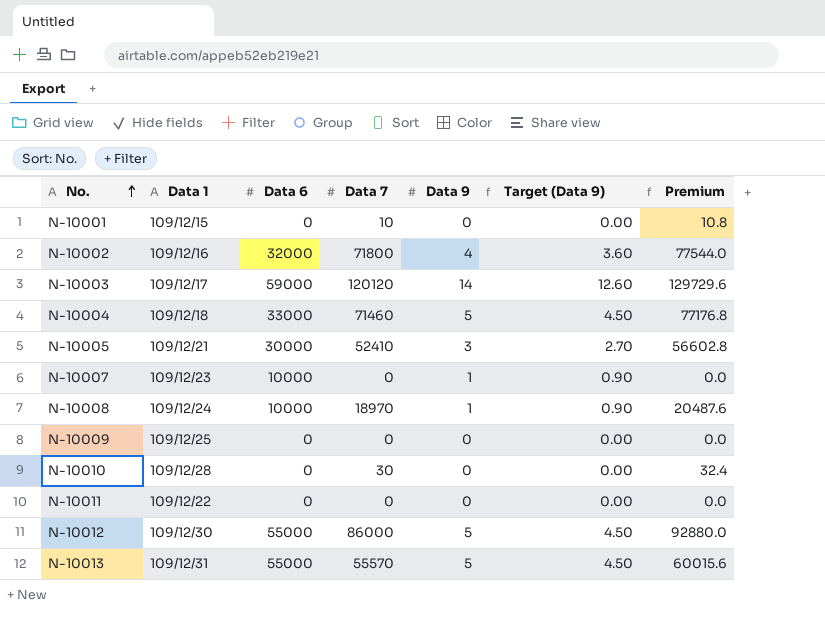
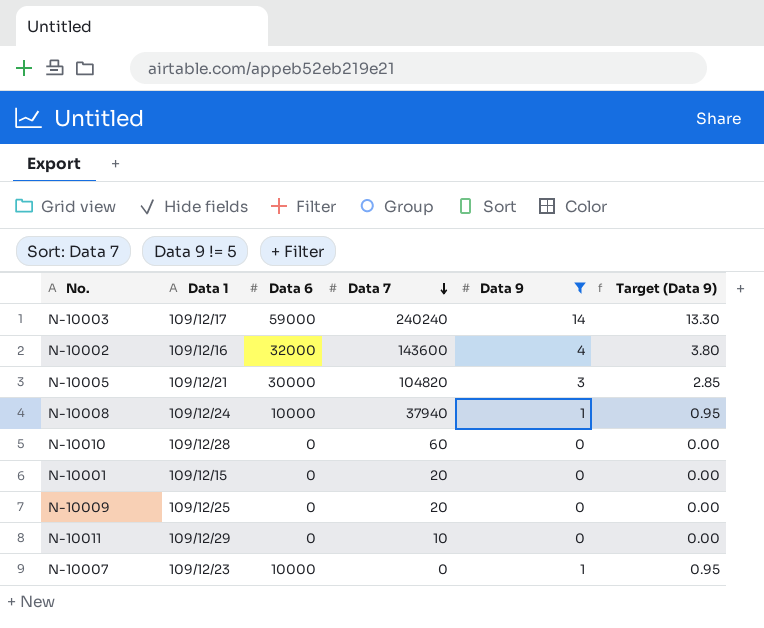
filter: none -> Data 9 != 5
row order: No. ascending -> Data 7 descending
column Premium | formula: [Data 7] * 1.08 -> none
column Target (Data 9) | formula: [Data 9] * 0.9 -> [Data 9] * 0.95
N-10003 | Data 7: 120120 -> 240240
N-10002 | Data 7: 71800 -> 143600
N-10005 | Data 7: 52410 -> 104820
N-10008 | Data 7: 18970 -> 37940
N-10010 | Data 7: 30 -> 60
N-10001 | Data 7: 10 -> 20
N-10009 | Data 7: 0 -> 20
N-10011 | Data 1: 109/12/22 -> 109/12/29
N-10011 | Data 7: 0 -> 10

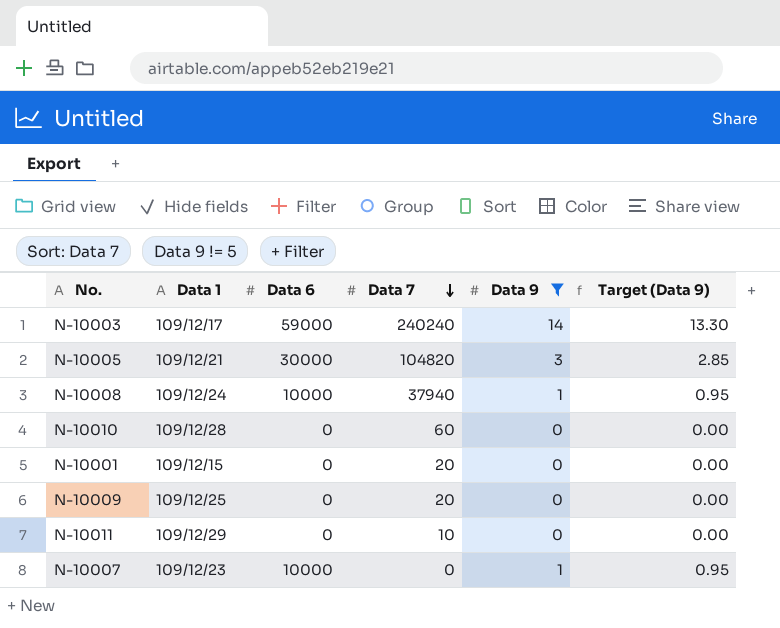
row N-10002: 109/12/16 | 32000 | 143600 | 4 | 3.80 -> none

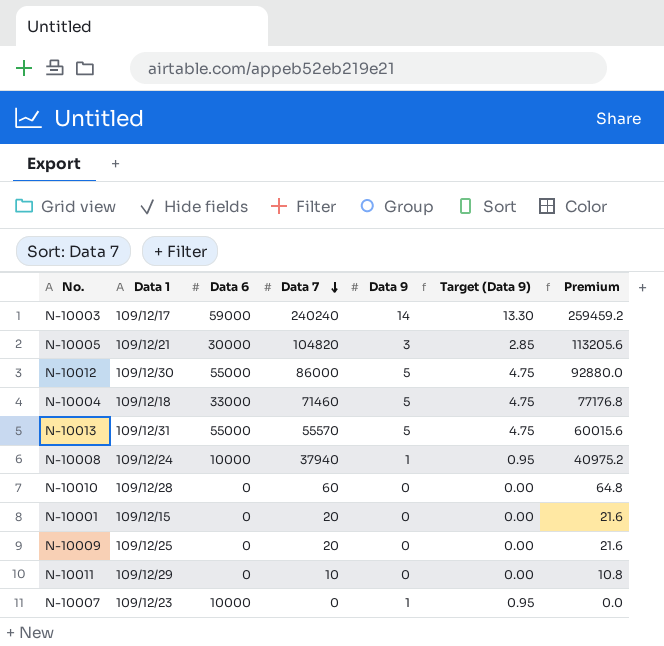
filter: Data 9 != 5 -> none
column Premium | formula: none -> [Data 7] * 1.08

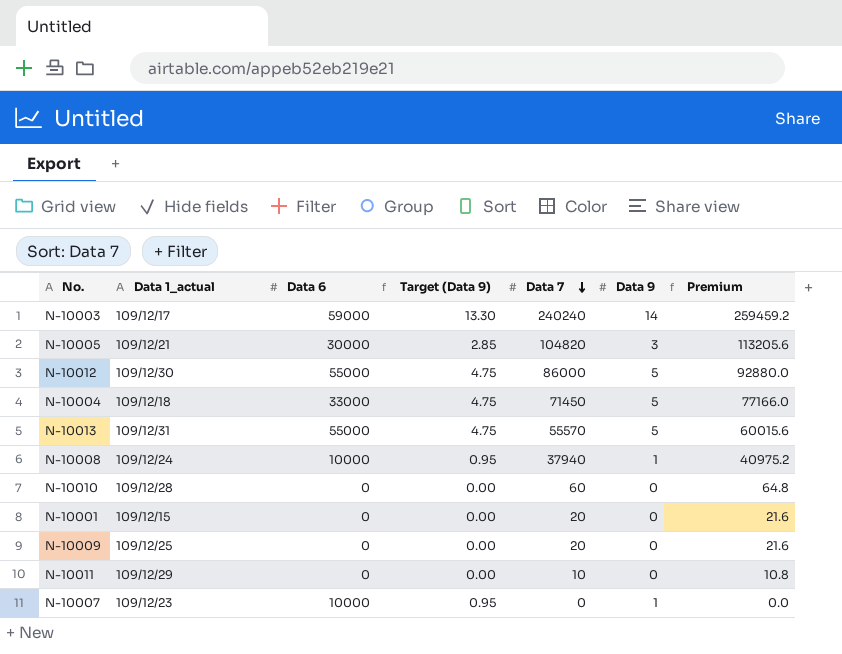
column name: Data 1 -> Data 1_actual
column Target (Data 9) | position: 6 -> 4
N-10004 | Data 7: 71460 -> 71450
N-10004 | Premium: 77176.8 -> 77166.0

